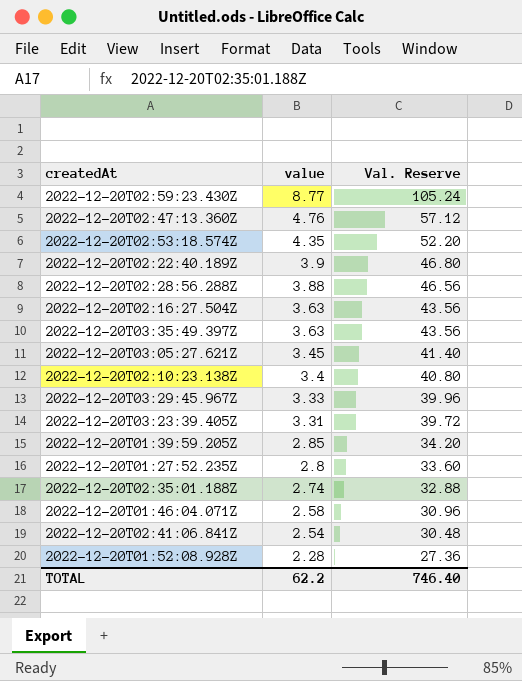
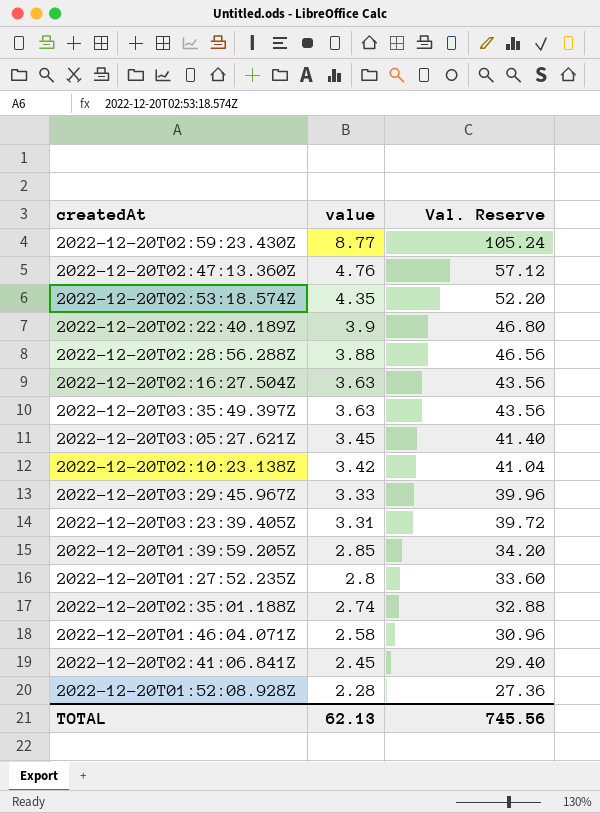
2022-12-20T02:10:23.138Z | value: 3.4 -> 3.42
2022-12-20T02:10:23.138Z | Val. Reserve: 40.80 -> 41.04
2022-12-20T02:41:06.841Z | value: 2.54 -> 2.45
2022-12-20T02:41:06.841Z | Val. Reserve: 30.48 -> 29.40
TOTAL | value: 62.2 -> 62.13
TOTAL | Val. Reserve: 746.40 -> 745.56

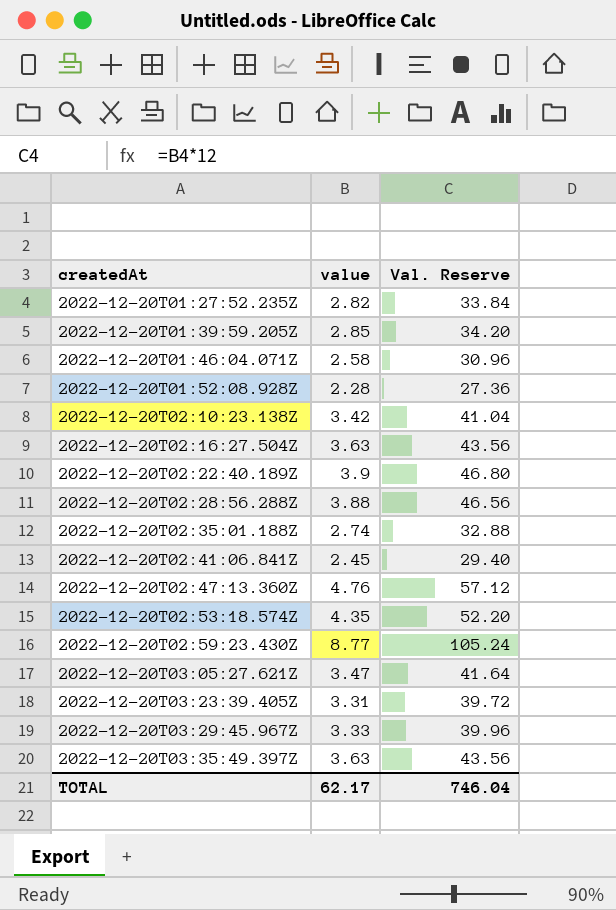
row order: value descending -> createdAt ascending
2022-12-20T01:27:52.235Z | value: 2.8 -> 2.82
2022-12-20T01:27:52.235Z | Val. Reserve: 33.60 -> 33.84
2022-12-20T03:05:27.621Z | value: 3.45 -> 3.47
2022-12-20T03:05:27.621Z | Val. Reserve: 41.40 -> 41.64
TOTAL | value: 62.13 -> 62.17
TOTAL | Val. Reserve: 745.56 -> 746.04

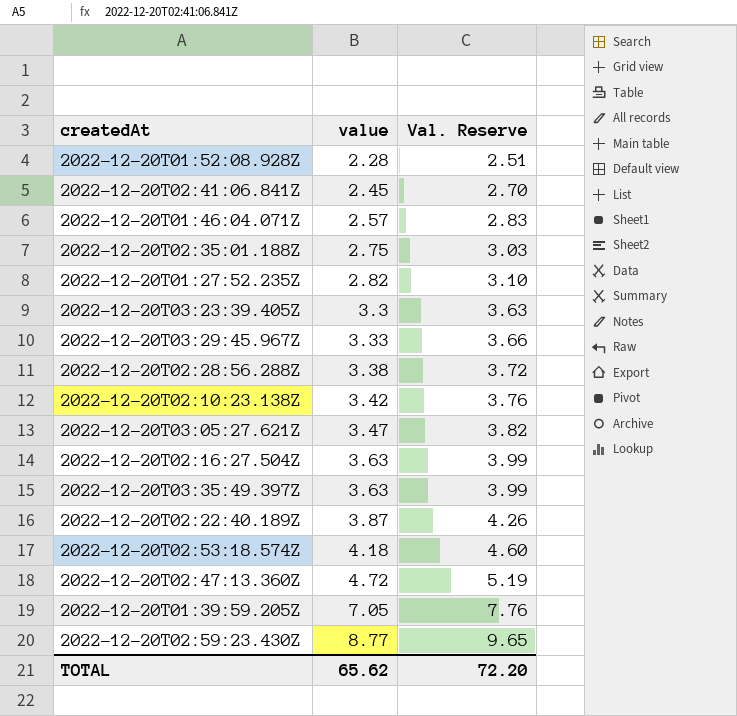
row order: createdAt ascending -> value ascending
column Val. Reserve | formula: [value] * 12 -> [value] * 1.1
2022-12-20T01:46:04.071Z | value: 2.58 -> 2.57
2022-12-20T02:35:01.188Z | value: 2.74 -> 2.75
2022-12-20T03:23:39.405Z | value: 3.31 -> 3.3
2022-12-20T02:28:56.288Z | value: 3.88 -> 3.38
2022-12-20T02:22:40.189Z | value: 3.9 -> 3.87
2022-12-20T02:53:18.574Z | value: 4.35 -> 4.18
2022-12-20T02:47:13.360Z | value: 4.76 -> 4.72
2022-12-20T01:39:59.205Z | value: 2.85 -> 7.05
TOTAL | value: 62.17 -> 65.62
TOTAL | Val. Reserve: 746.04 -> 72.20

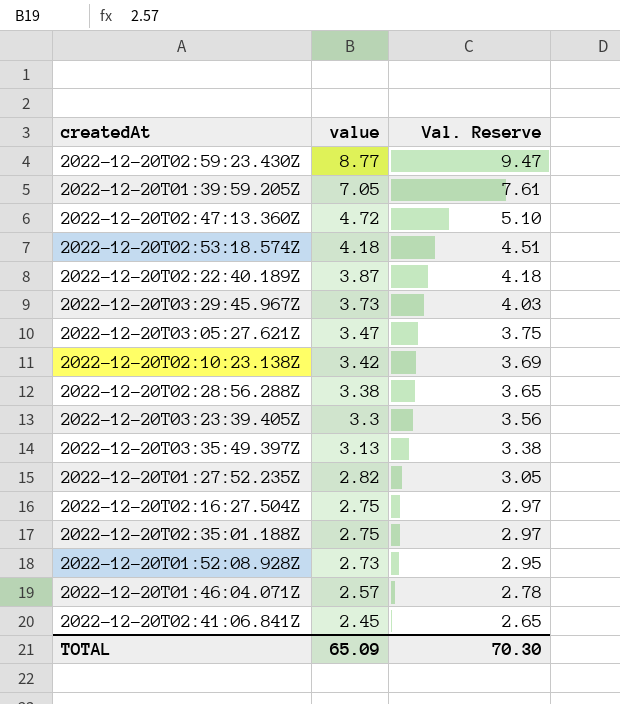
row order: value ascending -> value descending
column Val. Reserve | formula: [value] * 1.1 -> [value] * 1.08
2022-12-20T03:29:45.967Z | value: 3.33 -> 3.73
2022-12-20T03:35:49.397Z | value: 3.63 -> 3.13
2022-12-20T02:16:27.504Z | value: 3.63 -> 2.75
2022-12-20T01:52:08.928Z | value: 2.28 -> 2.73
TOTAL | value: 65.62 -> 65.09
TOTAL | Val. Reserve: 72.20 -> 70.30

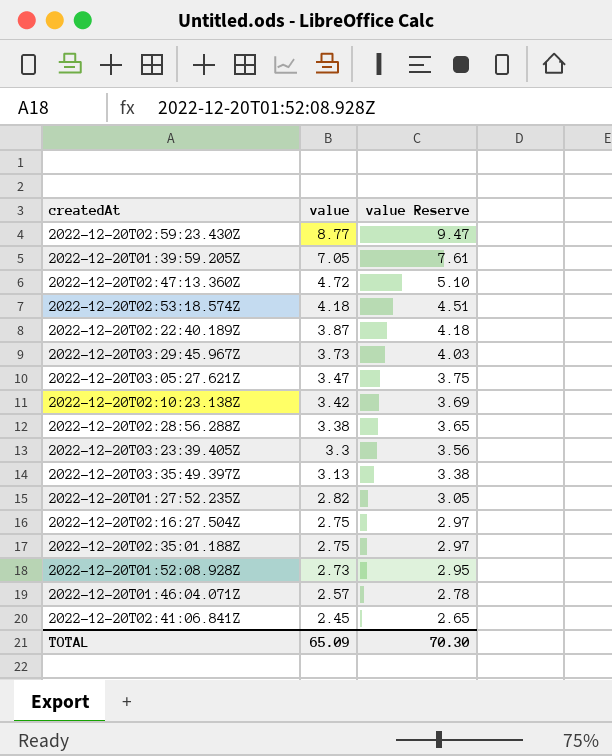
column name: Val. Reserve -> value Reserve

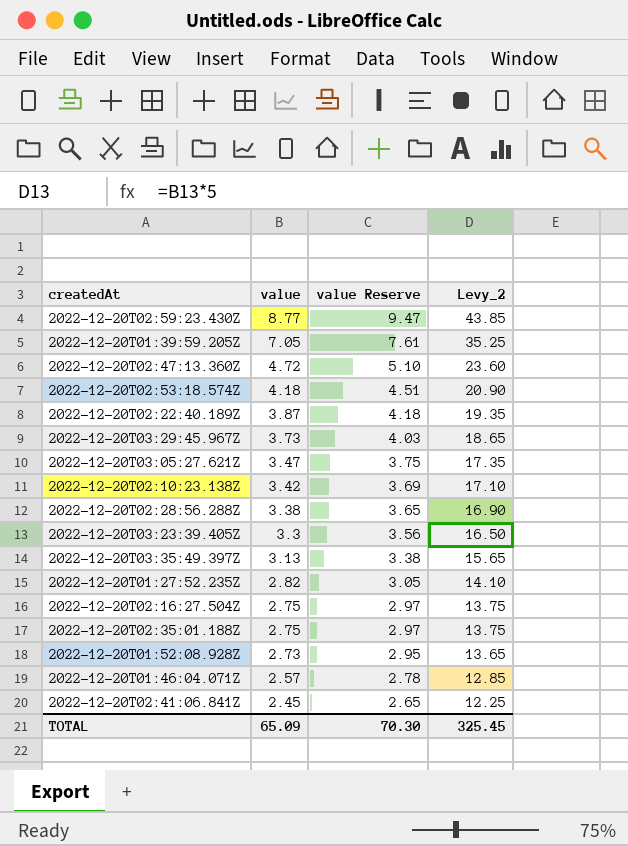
column Levy_2 | formula: none -> [value] * 5

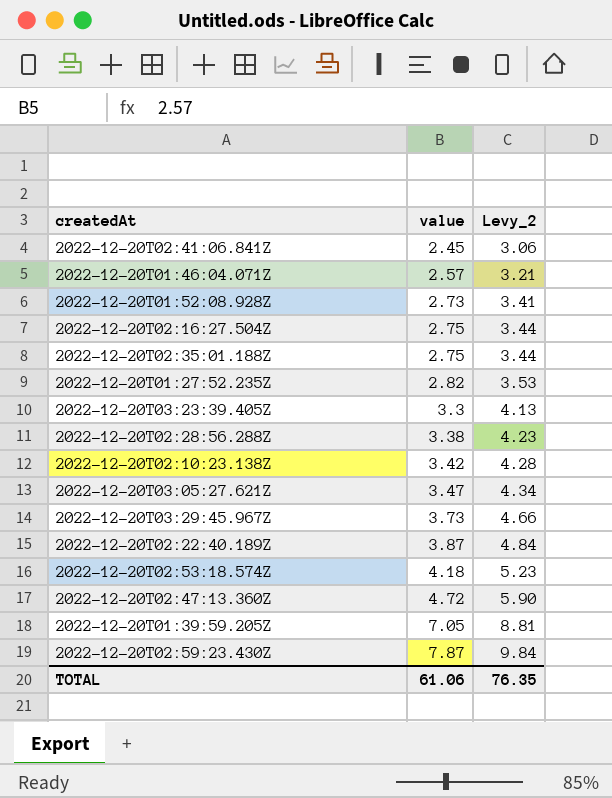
row order: value descending -> value ascending
column value Reserve | formula: [value] * 1.08 -> none
column Levy_2 | formula: [value] * 5 -> [value] * 1.25
row 2022-12-20T03:35:49.397Z: 3.13 | 3.38 | 15.65 -> none
2022-12-20T02:59:23.430Z | value: 8.77 -> 7.87
TOTAL | value: 65.09 -> 61.06
TOTAL | Levy_2: 325.45 -> 76.35

